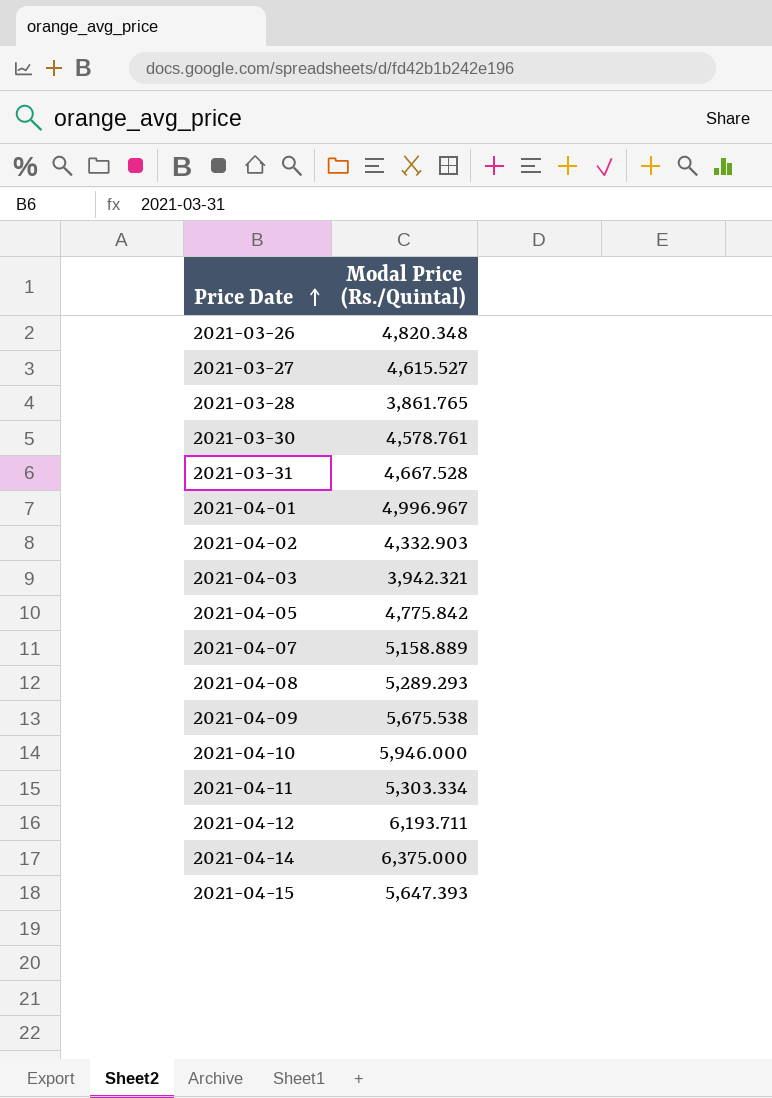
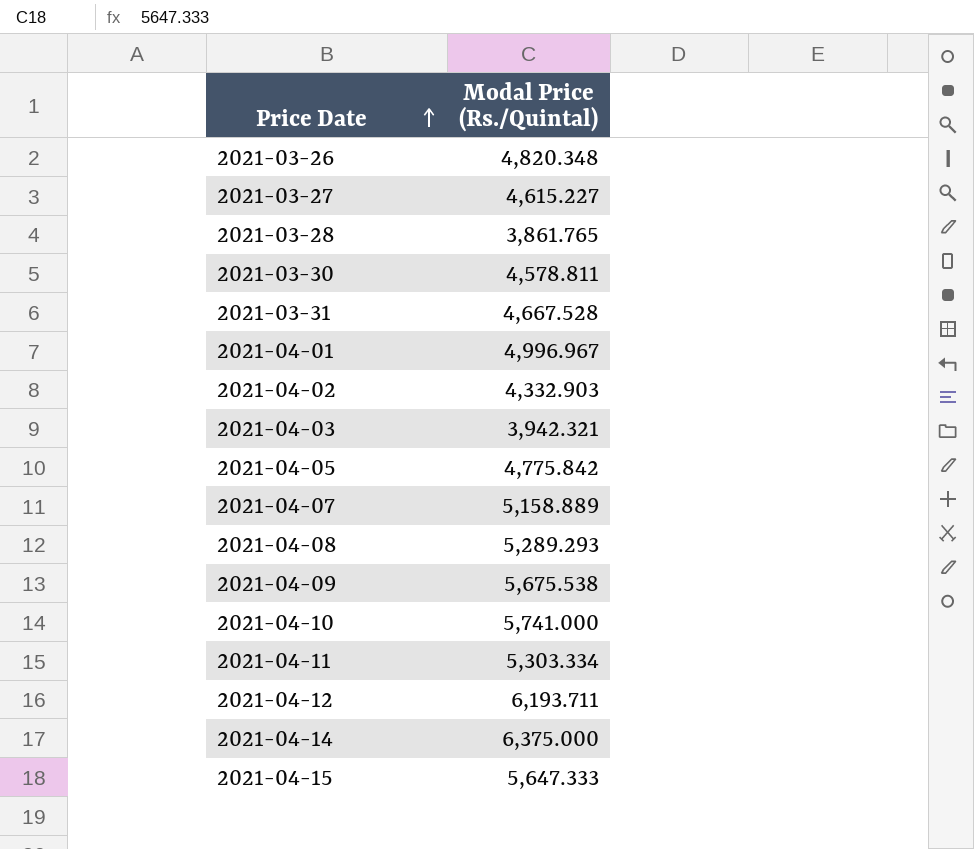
2021-03-27 | Modal Price (Rs./Quintal): 4,615.527 -> 4,615.227
2021-03-30 | Modal Price (Rs./Quintal): 4,578.761 -> 4,578.811
2021-04-10 | Modal Price (Rs./Quintal): 5,946.000 -> 5,741.000
2021-04-15 | Modal Price (Rs./Quintal): 5,647.393 -> 5,647.333

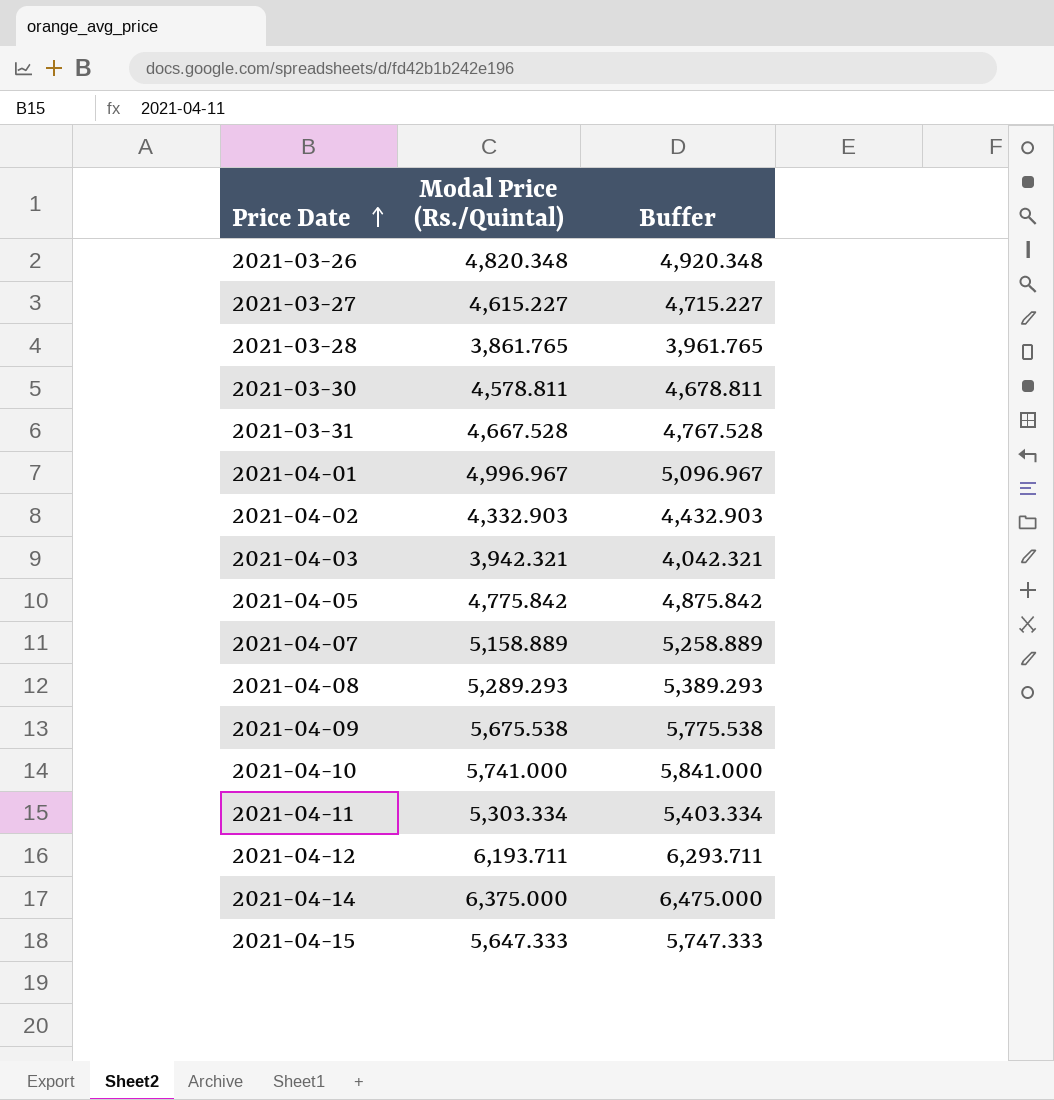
column Buffer | formula: none -> [Modal Price (Rs./Quintal)] + 100

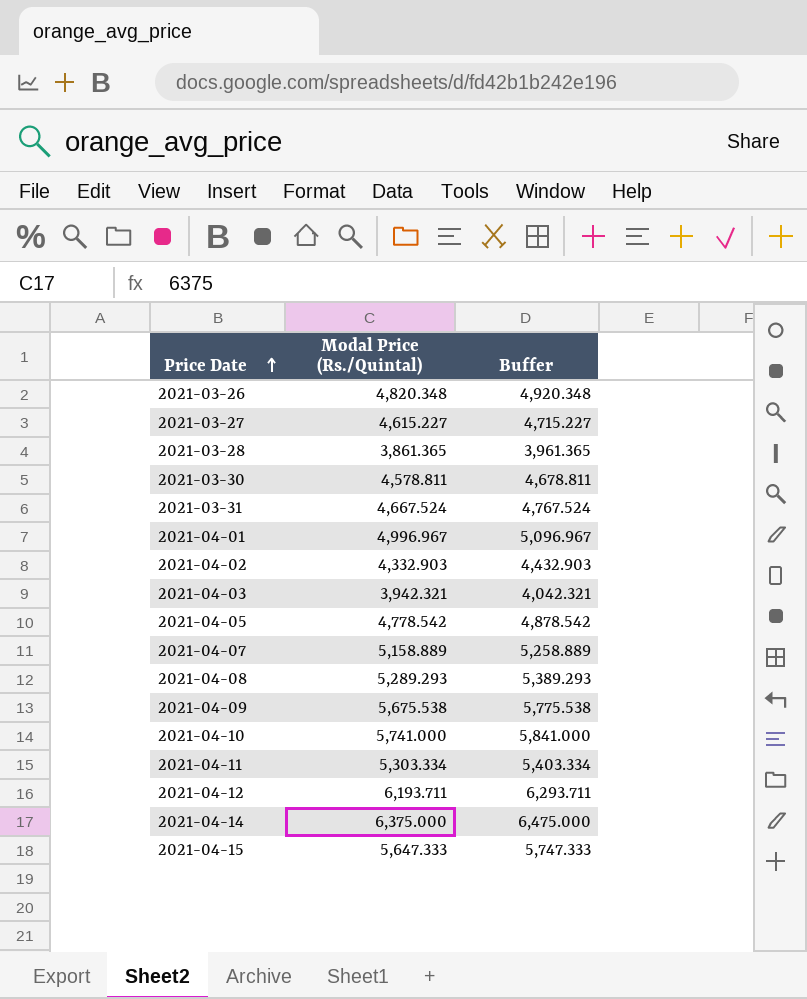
2021-03-28 | Modal Price (Rs./Quintal): 3,861.765 -> 3,861.365
2021-03-28 | Buffer: 3,961.765 -> 3,961.365
2021-03-31 | Modal Price (Rs./Quintal): 4,667.528 -> 4,667.524
2021-03-31 | Buffer: 4,767.528 -> 4,767.524
2021-04-05 | Modal Price (Rs./Quintal): 4,775.842 -> 4,778.542
2021-04-05 | Buffer: 4,875.842 -> 4,878.542

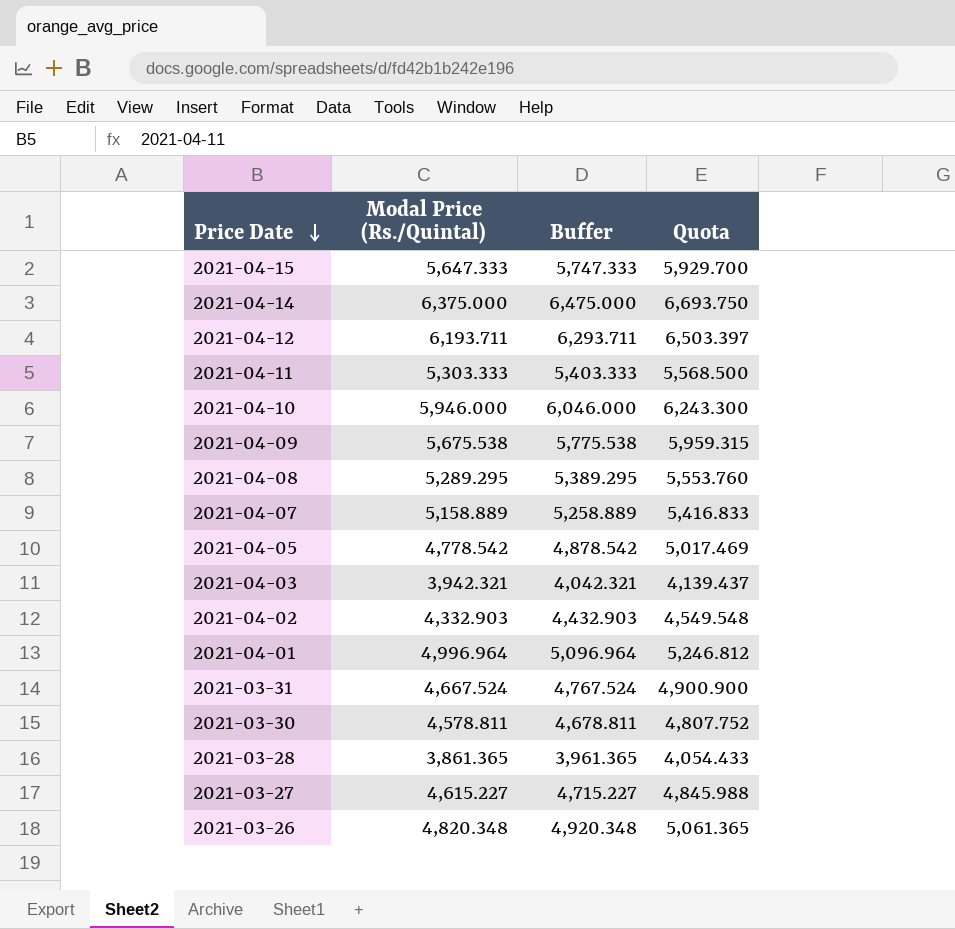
row order: Price Date ascending -> Price Date descending
column Quota | formula: none -> [Modal Price (Rs./Quintal)] * 1.05
2021-04-11 | Modal Price (Rs./Quintal): 5,303.334 -> 5,303.333
2021-04-11 | Buffer: 5,403.334 -> 5,403.333
2021-04-10 | Modal Price (Rs./Quintal): 5,741.000 -> 5,946.000
2021-04-10 | Buffer: 5,841.000 -> 6,046.000
2021-04-08 | Modal Price (Rs./Quintal): 5,289.293 -> 5,289.295
2021-04-08 | Buffer: 5,389.293 -> 5,389.295
2021-04-01 | Modal Price (Rs./Quintal): 4,996.967 -> 4,996.964
2021-04-01 | Buffer: 5,096.967 -> 5,096.964

